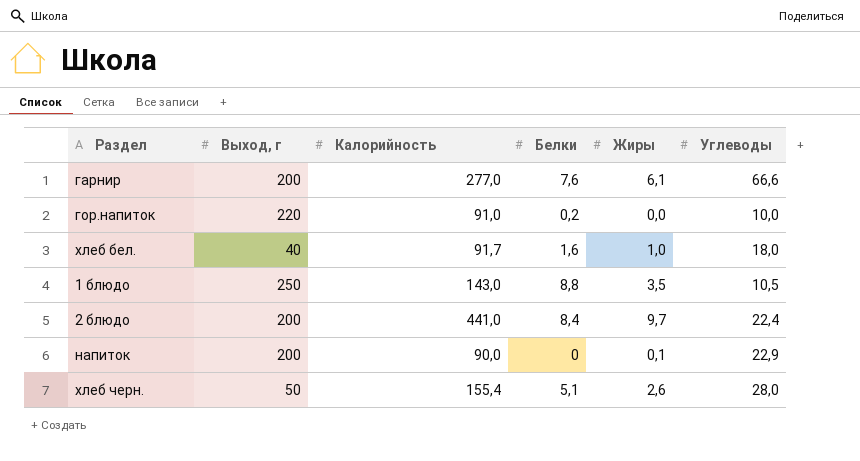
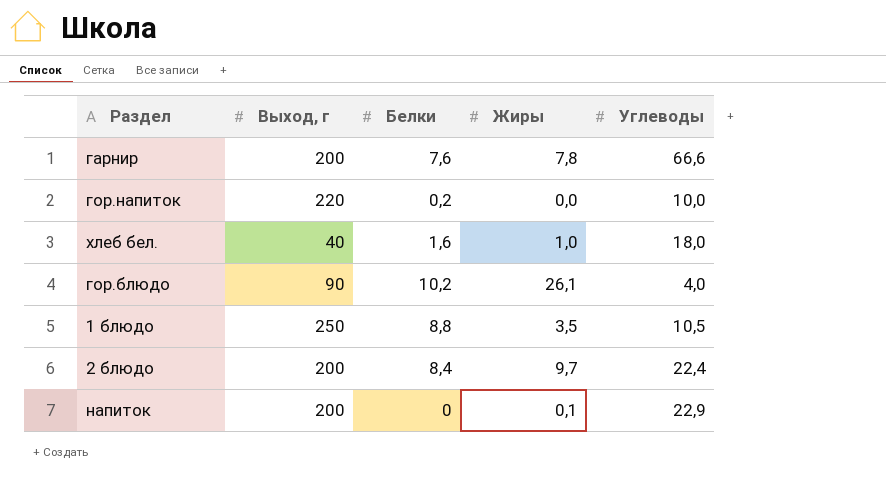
column Калорийность | position: 3 -> none
row хлеб черн.: 50 | 155,4 | 5,1 | 2,6 | 28,0 -> none
гарнир | Жиры: 6,1 -> 7,8
row гор.блюдо: none -> 90 | 10,2 | 26,1 | 4,0

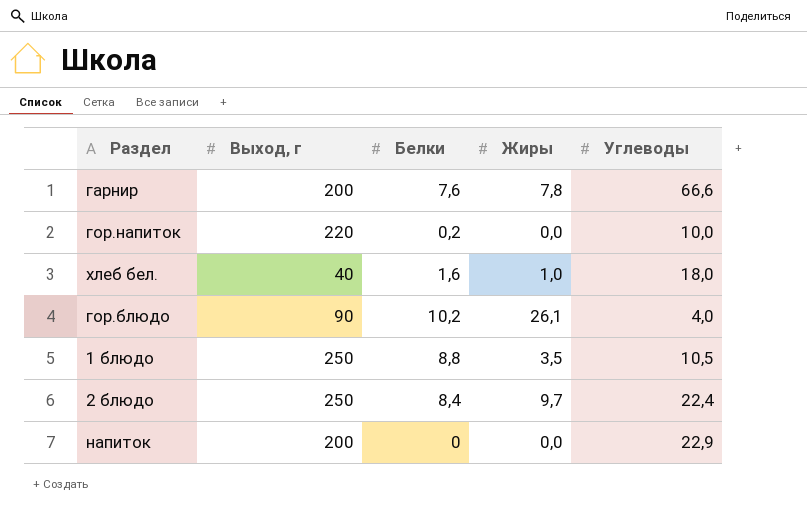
2 блюдо | Выход, г: 200 -> 250
напиток | Жиры: 0,1 -> 0,0

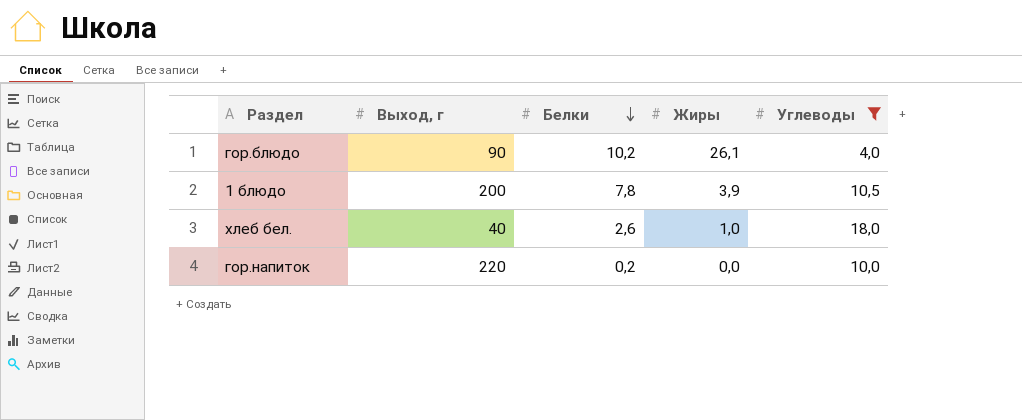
filter: none -> Углеводы <= 18,0
row order: none -> Белки descending
1 блюдо | Выход, г: 250 -> 200
1 блюдо | Белки: 8,8 -> 7,8
1 блюдо | Жиры: 3,5 -> 3,9
хлеб бел. | Белки: 1,6 -> 2,6

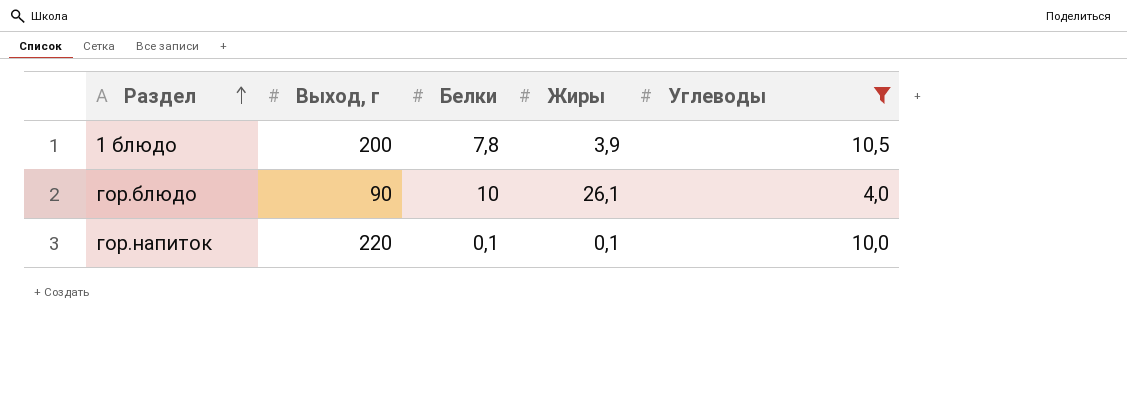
row order: Белки descending -> Раздел ascending
row хлеб бел.: 40 | 2,6 | 1,0 | 18,0 -> none
гор.блюдо | Белки: 10,2 -> 10
гор.напиток | Белки: 0,2 -> 0,1
гор.напиток | Жиры: 0,0 -> 0,1

